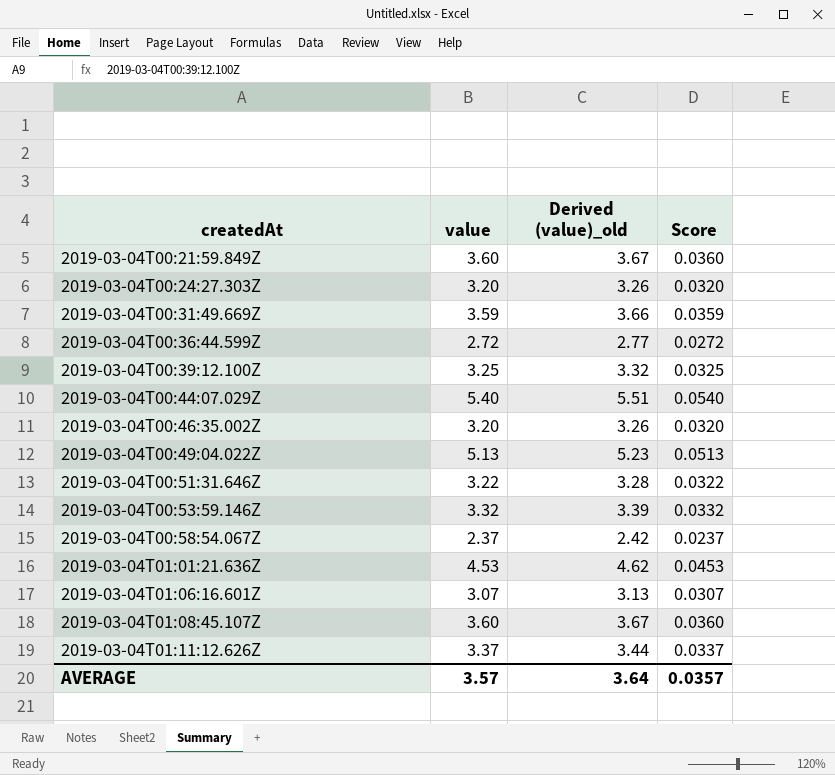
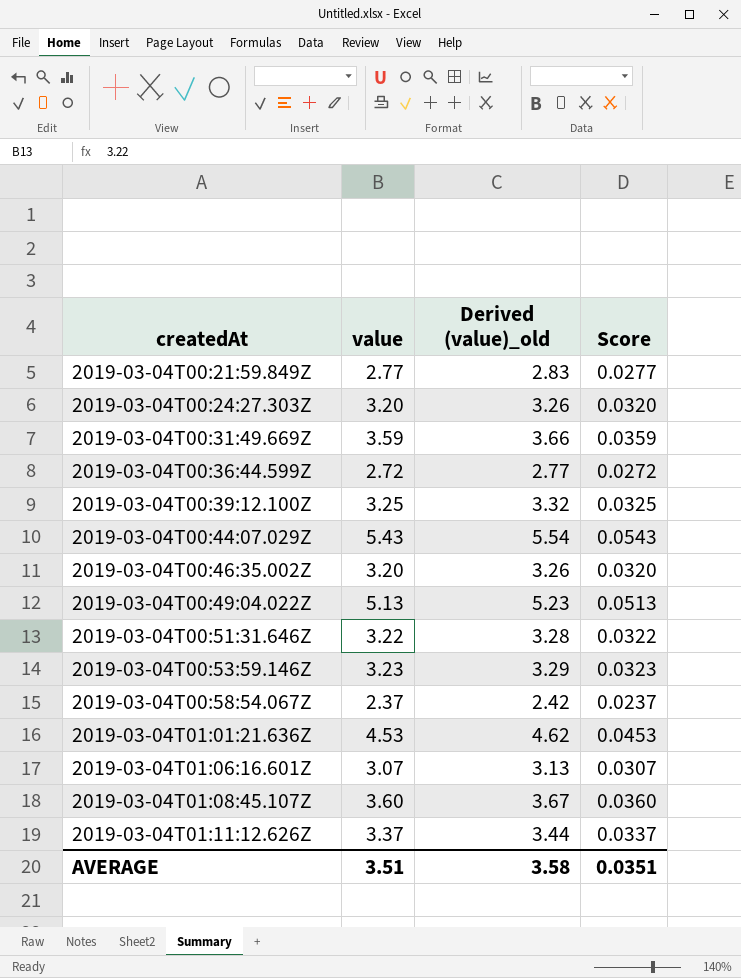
2019-03-04T00:21:59.849Z | value: 3.60 -> 2.77
2019-03-04T00:21:59.849Z | Derived (value)_old: 3.67 -> 2.83
2019-03-04T00:21:59.849Z | Score: 0.0360 -> 0.0277
2019-03-04T00:44:07.029Z | value: 5.40 -> 5.43
2019-03-04T00:44:07.029Z | Derived (value)_old: 5.51 -> 5.54
2019-03-04T00:44:07.029Z | Score: 0.0540 -> 0.0543
2019-03-04T00:53:59.146Z | value: 3.32 -> 3.23
2019-03-04T00:53:59.146Z | Derived (value)_old: 3.39 -> 3.29
2019-03-04T00:53:59.146Z | Score: 0.0332 -> 0.0323
AVERAGE | value: 3.57 -> 3.51
AVERAGE | Derived (value)_old: 3.64 -> 3.58
AVERAGE | Score: 0.0357 -> 0.0351

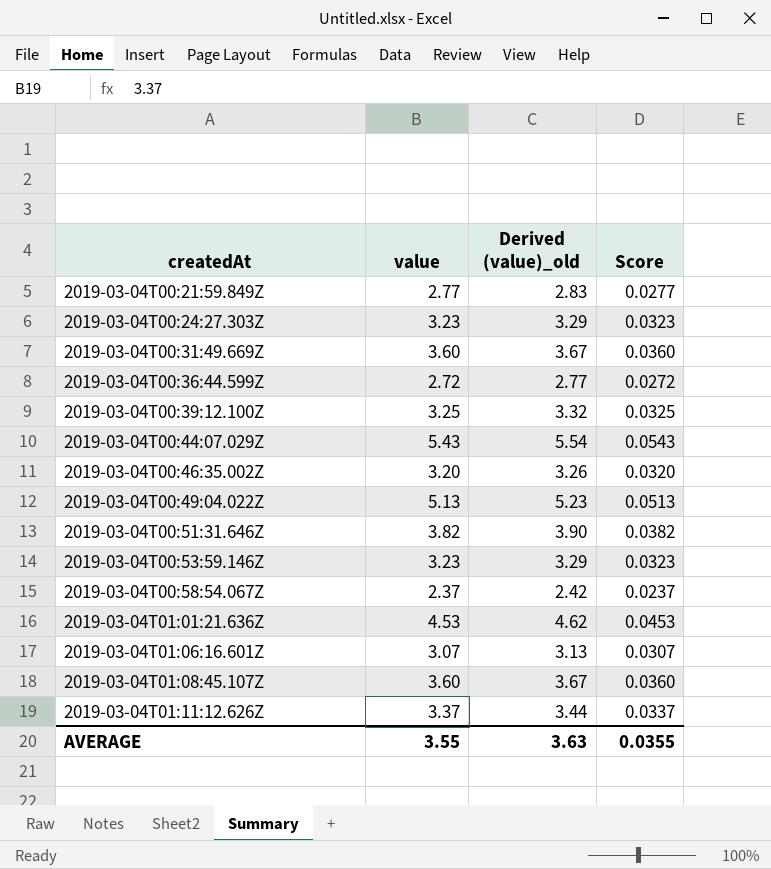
2019-03-04T00:24:27.303Z | value: 3.20 -> 3.23
2019-03-04T00:24:27.303Z | Derived (value)_old: 3.26 -> 3.29
2019-03-04T00:24:27.303Z | Score: 0.0320 -> 0.0323
2019-03-04T00:31:49.669Z | value: 3.59 -> 3.60
2019-03-04T00:31:49.669Z | Derived (value)_old: 3.66 -> 3.67
2019-03-04T00:31:49.669Z | Score: 0.0359 -> 0.0360
2019-03-04T00:51:31.646Z | value: 3.22 -> 3.82
2019-03-04T00:51:31.646Z | Derived (value)_old: 3.28 -> 3.90
2019-03-04T00:51:31.646Z | Score: 0.0322 -> 0.0382
AVERAGE | value: 3.51 -> 3.55
AVERAGE | Derived (value)_old: 3.58 -> 3.63
AVERAGE | Score: 0.0351 -> 0.0355

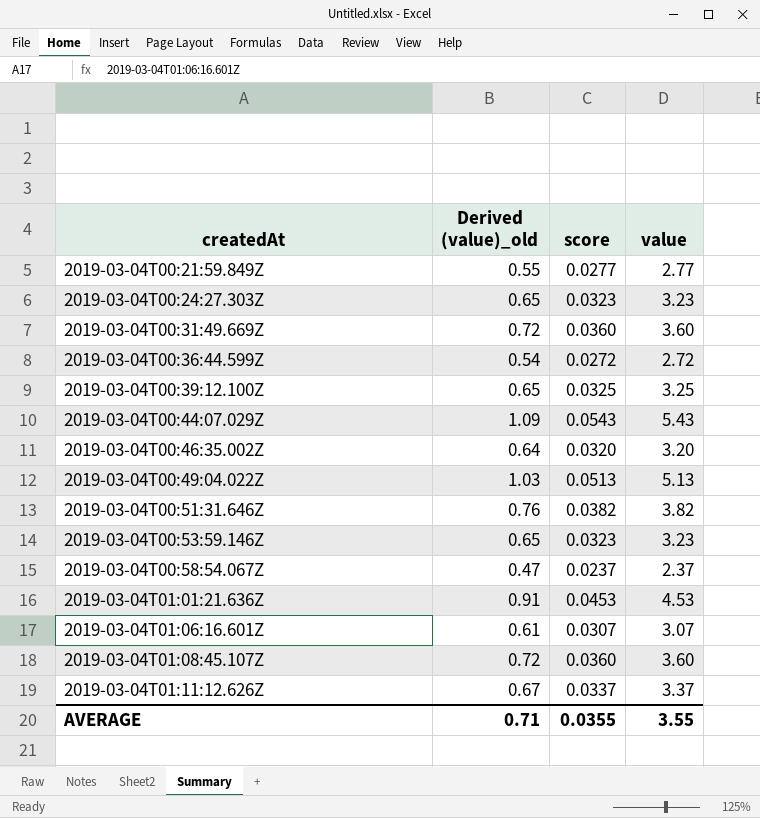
column Derived (value)_old | formula: [value] * 1.02 -> [value] * 0.2
column name: Score -> score
column value | position: 2 -> 4
AVERAGE | Derived (value)_old: 3.63 -> 0.71

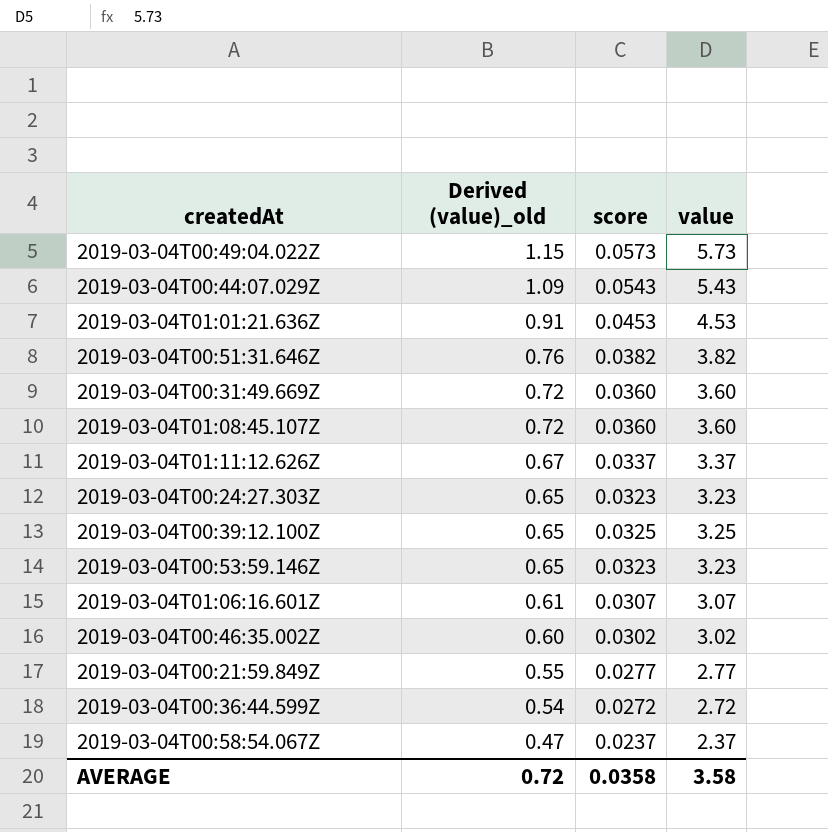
row order: createdAt ascending -> Derived (value)_old descending
2019-03-04T00:49:04.022Z | Derived (value)_old: 1.03 -> 1.15
2019-03-04T00:49:04.022Z | score: 0.0513 -> 0.0573
2019-03-04T00:49:04.022Z | value: 5.13 -> 5.73
2019-03-04T00:46:35.002Z | Derived (value)_old: 0.64 -> 0.60
2019-03-04T00:46:35.002Z | score: 0.0320 -> 0.0302
2019-03-04T00:46:35.002Z | value: 3.20 -> 3.02
AVERAGE | Derived (value)_old: 0.71 -> 0.72
AVERAGE | score: 0.0355 -> 0.0358
AVERAGE | value: 3.55 -> 3.58

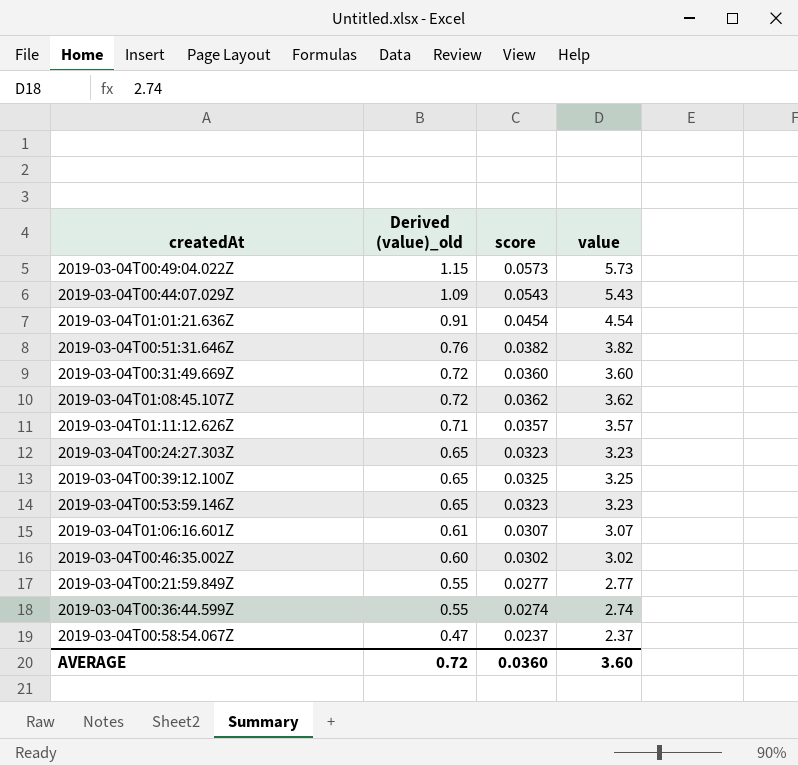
2019-03-04T01:01:21.636Z | score: 0.0453 -> 0.0454
2019-03-04T01:01:21.636Z | value: 4.53 -> 4.54
2019-03-04T01:08:45.107Z | score: 0.0360 -> 0.0362
2019-03-04T01:08:45.107Z | value: 3.60 -> 3.62
2019-03-04T01:11:12.626Z | Derived (value)_old: 0.67 -> 0.71
2019-03-04T01:11:12.626Z | score: 0.0337 -> 0.0357
2019-03-04T01:11:12.626Z | value: 3.37 -> 3.57
2019-03-04T00:36:44.599Z | Derived (value)_old: 0.54 -> 0.55
2019-03-04T00:36:44.599Z | score: 0.0272 -> 0.0274
2019-03-04T00:36:44.599Z | value: 2.72 -> 2.74
AVERAGE | score: 0.0358 -> 0.0360
AVERAGE | value: 3.58 -> 3.60

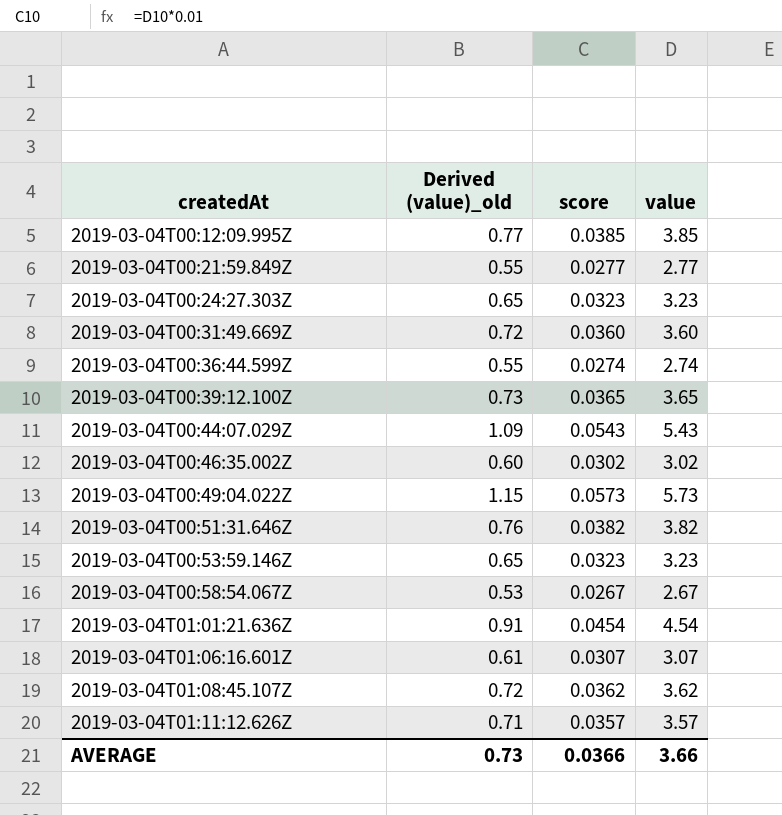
row order: Derived (value)_old descending -> createdAt ascending
row 2019-03-04T00:12:09.995Z: none -> 0.77 | 0.0385 | 3.85
2019-03-04T00:39:12.100Z | Derived (value)_old: 0.65 -> 0.73
2019-03-04T00:39:12.100Z | score: 0.0325 -> 0.0365
2019-03-04T00:39:12.100Z | value: 3.25 -> 3.65
2019-03-04T00:58:54.067Z | Derived (value)_old: 0.47 -> 0.53
2019-03-04T00:58:54.067Z | score: 0.0237 -> 0.0267
2019-03-04T00:58:54.067Z | value: 2.37 -> 2.67
AVERAGE | Derived (value)_old: 0.72 -> 0.73
AVERAGE | score: 0.0360 -> 0.0366
AVERAGE | value: 3.60 -> 3.66

